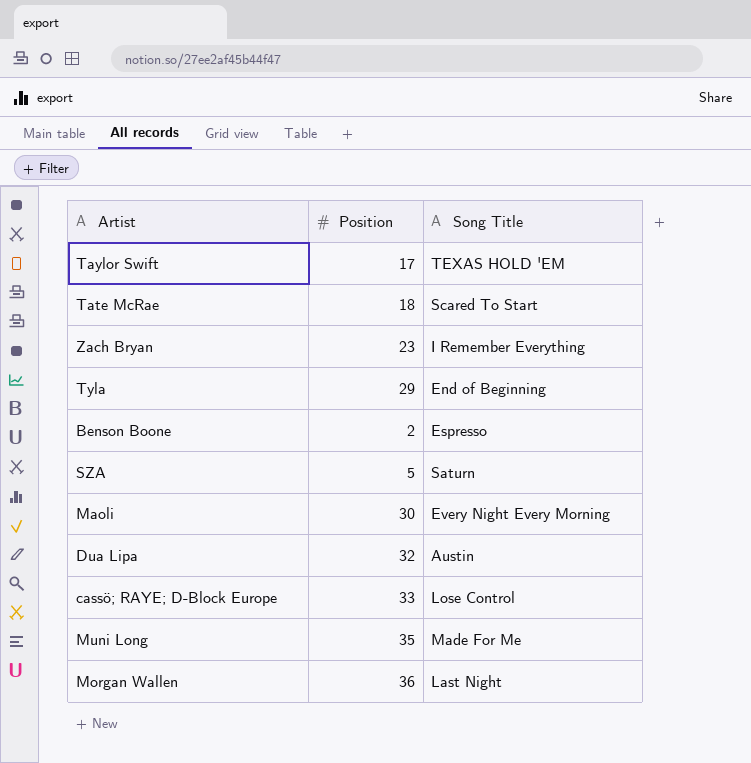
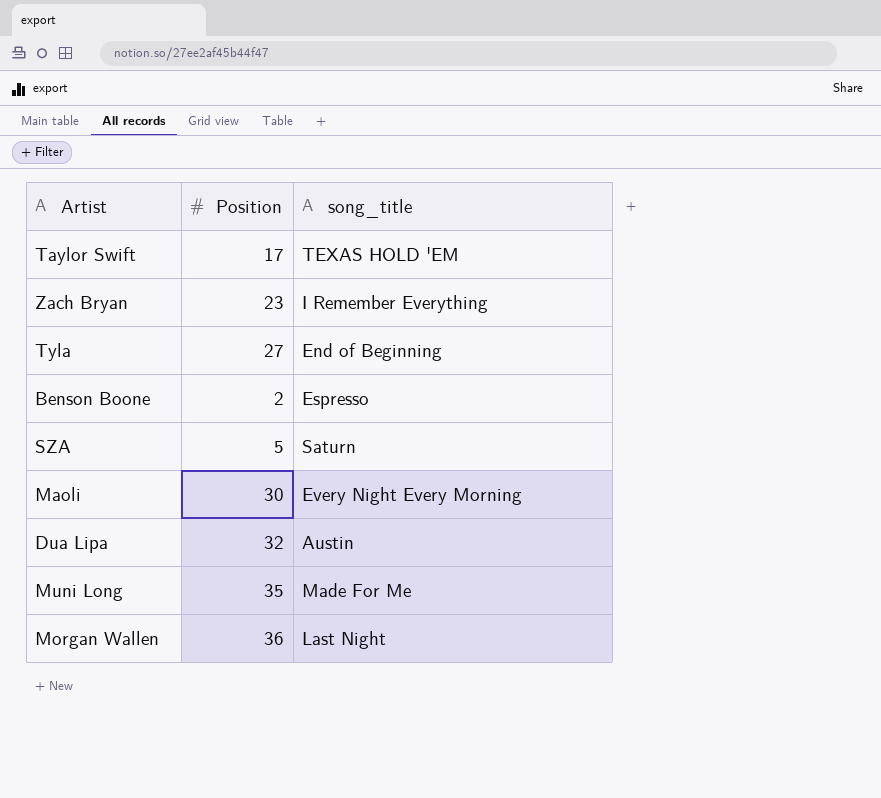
column name: Song Title -> song_title
row Tate McRae: 18 | Scared To Start -> none
row cassö; RAYE; D-Block Europe: 33 | Lose Control -> none
Tyla | Position: 29 -> 27

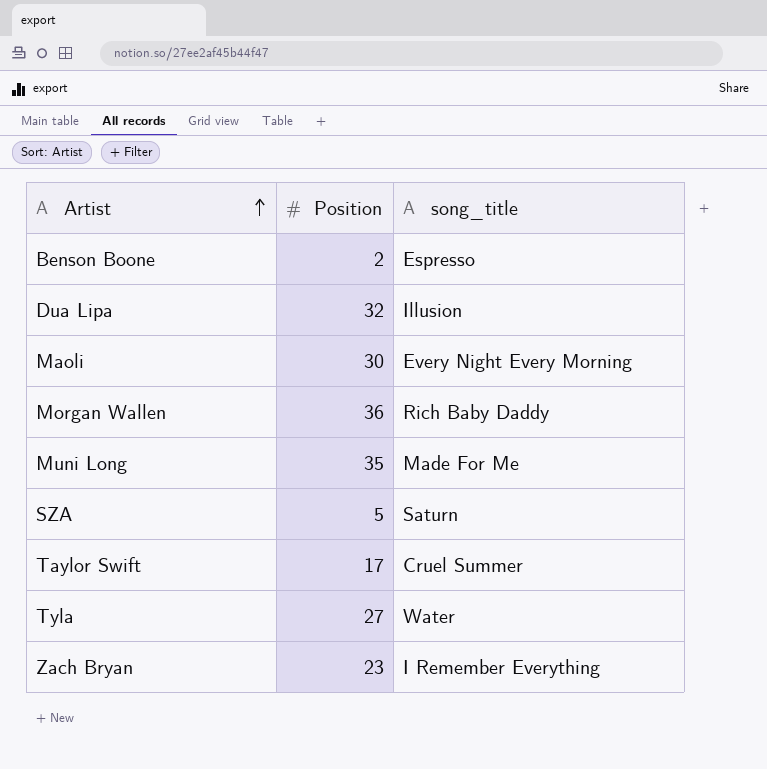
row order: none -> Artist ascending
Dua Lipa | song_title: Austin -> Illusion
Morgan Wallen | song_title: Last Night -> Rich Baby Daddy
Taylor Swift | song_title: TEXAS HOLD 'EM -> Cruel Summer
Tyla | song_title: End of Beginning -> Water

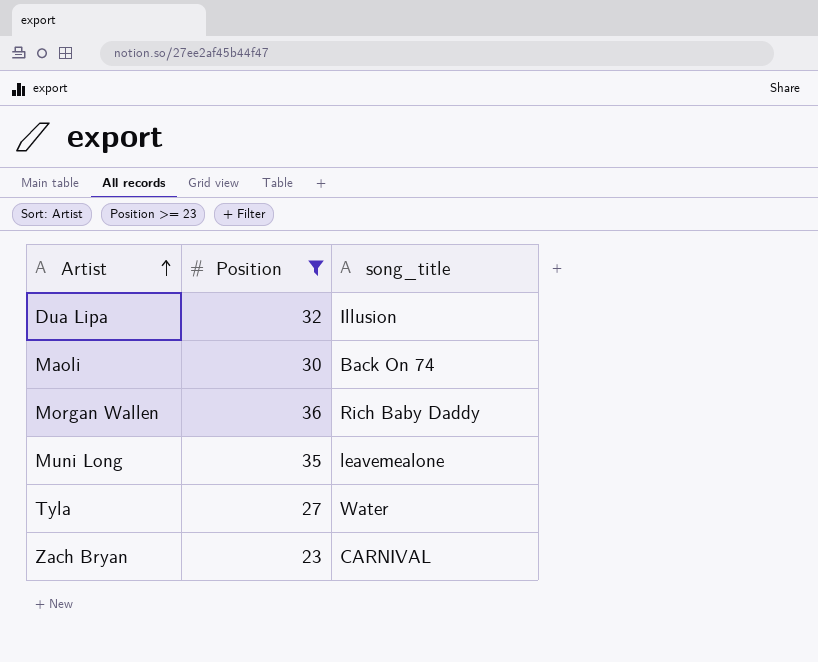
filter: none -> Position >= 23
Maoli | song_title: Every Night Every Morning -> Back On 74
Muni Long | song_title: Made For Me -> leavemealone
Zach Bryan | song_title: I Remember Everything -> CARNIVAL

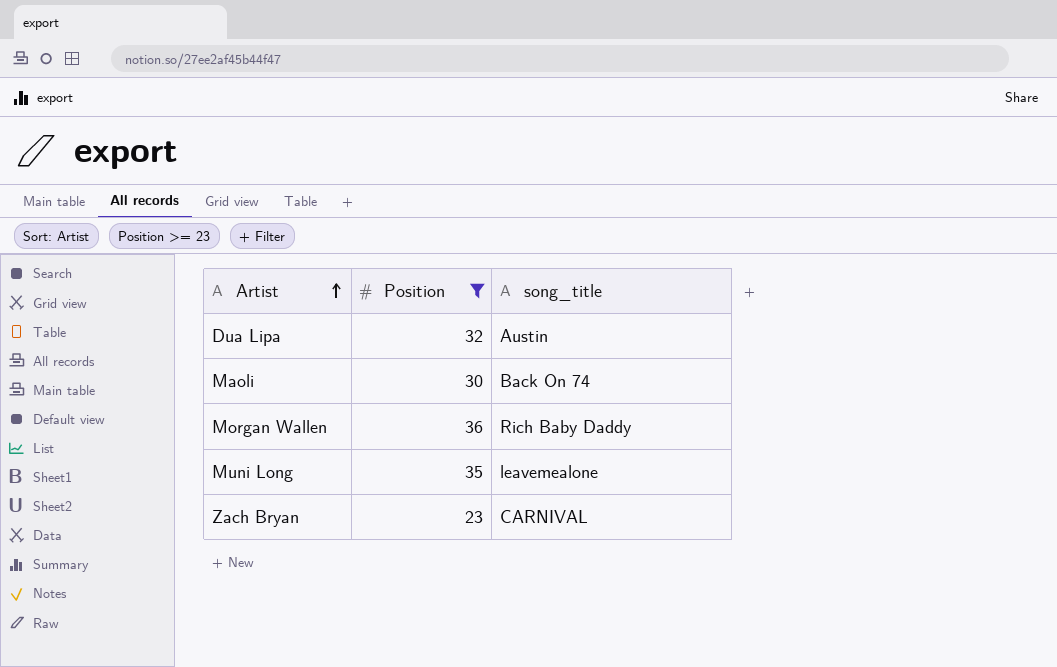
row Tyla: 27 | Water -> none
Dua Lipa | song_title: Illusion -> Austin

